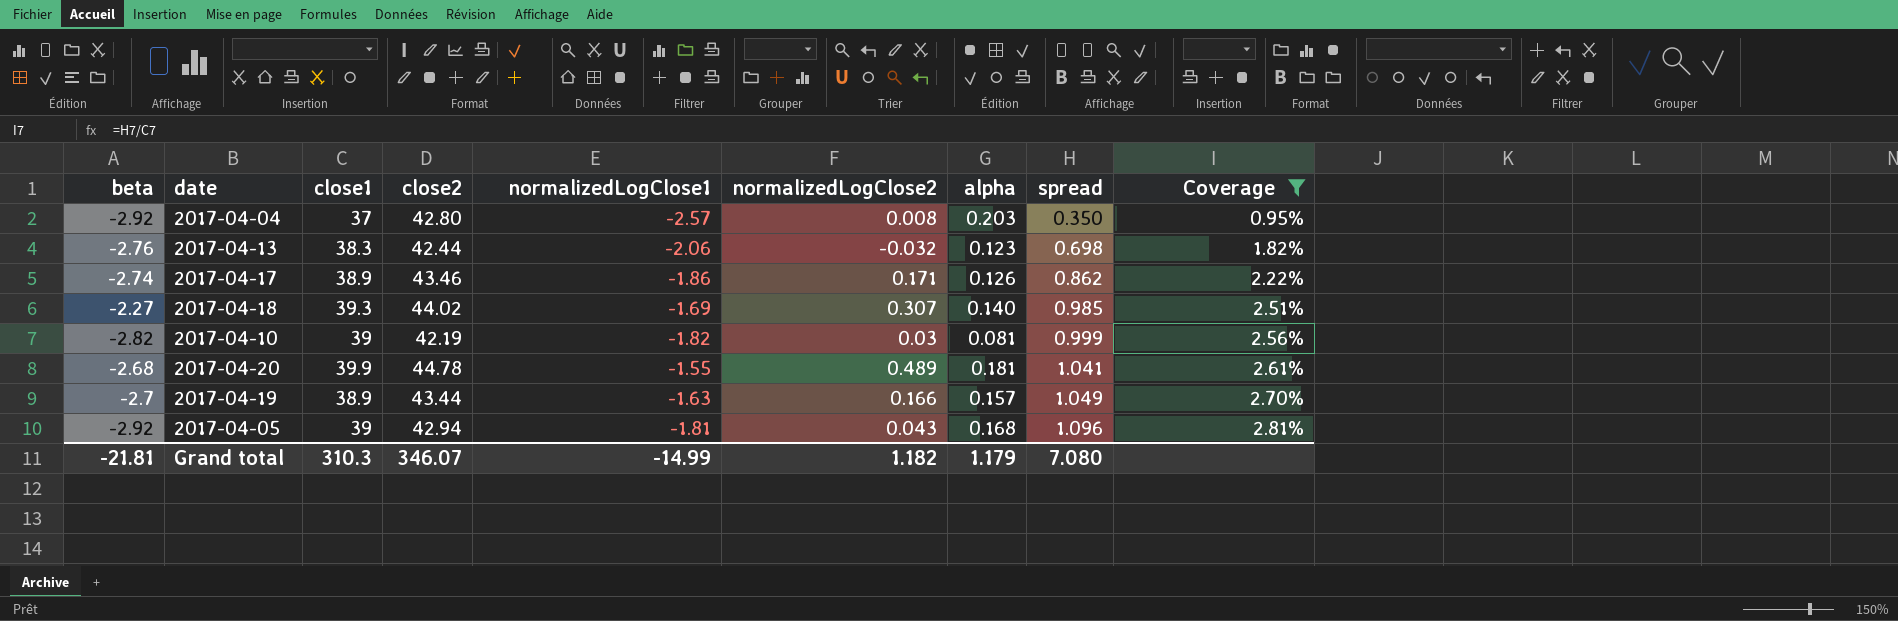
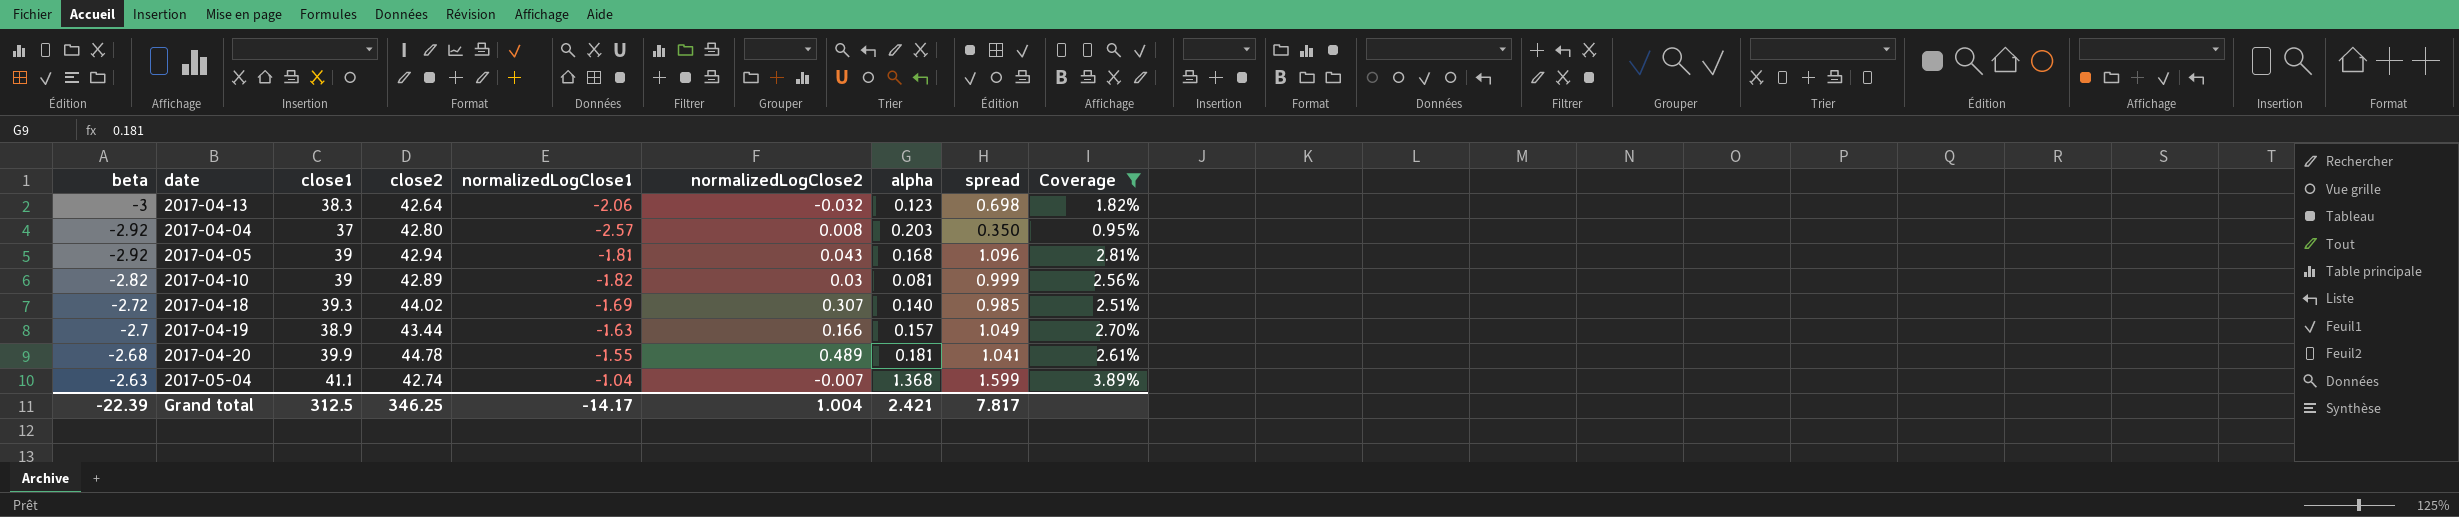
row order: spread ascending -> beta ascending
row 2017-04-17: -2.74 | 38.9 | 43.46 | -1.86 | 0.171 | 0.126 | 0.862 | 2.22% -> none
2017-04-13 | beta: -2.76 -> -3
2017-04-13 | close2: 42.44 -> 42.64
2017-04-10 | close2: 42.19 -> 42.89
2017-04-18 | beta: -2.27 -> -2.72
row 2017-05-04: none -> -2.63 | 41.1 | 42.74 | -1.04 | -0.007 | 1.368 | 1.599 | 3.89%
Grand total | beta: -21.81 -> -22.39
Grand total | close1: 310.3 -> 312.5
Grand total | close2: 346.07 -> 346.25
Grand total | normalizedLogClose1: -14.99 -> -14.17
Grand total | normalizedLogClose2: 1.182 -> 1.004
Grand total | alpha: 1.179 -> 2.421
Grand total | spread: 7.080 -> 7.817

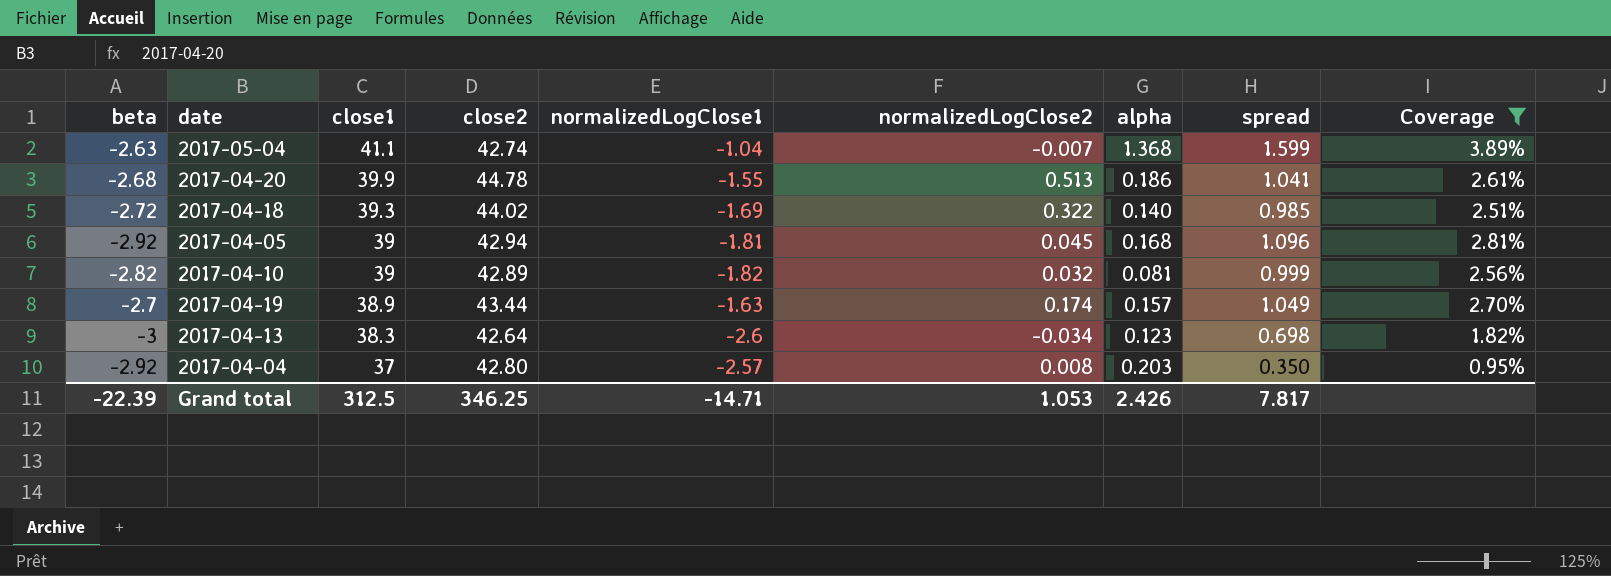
row order: beta ascending -> close1 descending
2017-04-20 | normalizedLogClose2: 0.489 -> 0.513
2017-04-20 | alpha: 0.181 -> 0.186
2017-04-18 | normalizedLogClose2: 0.307 -> 0.322
2017-04-05 | normalizedLogClose2: 0.043 -> 0.045
2017-04-10 | normalizedLogClose2: 0.03 -> 0.032
2017-04-19 | normalizedLogClose2: 0.166 -> 0.174
2017-04-13 | normalizedLogClose1: -2.06 -> -2.6
2017-04-13 | normalizedLogClose2: -0.032 -> -0.034
Grand total | normalizedLogClose1: -14.17 -> -14.71
Grand total | normalizedLogClose2: 1.004 -> 1.053
Grand total | alpha: 2.421 -> 2.426

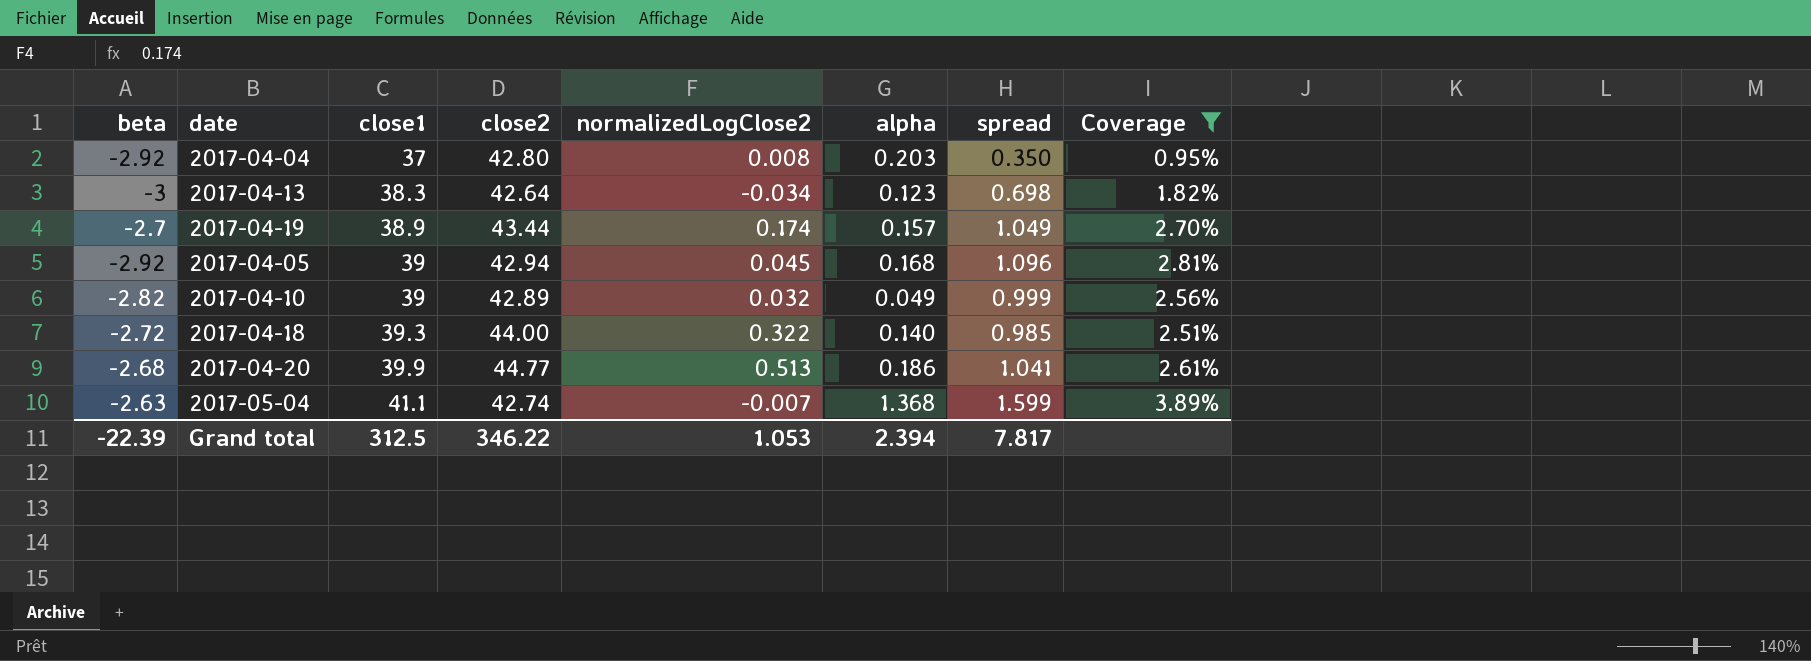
row order: close1 descending -> close1 ascending
column normalizedLogClose1 | position: 5 -> none
2017-04-10 | alpha: 0.081 -> 0.049
2017-04-18 | close2: 44.02 -> 44.00
2017-04-20 | close2: 44.78 -> 44.77
Grand total | close2: 346.25 -> 346.22
Grand total | alpha: 2.426 -> 2.394

